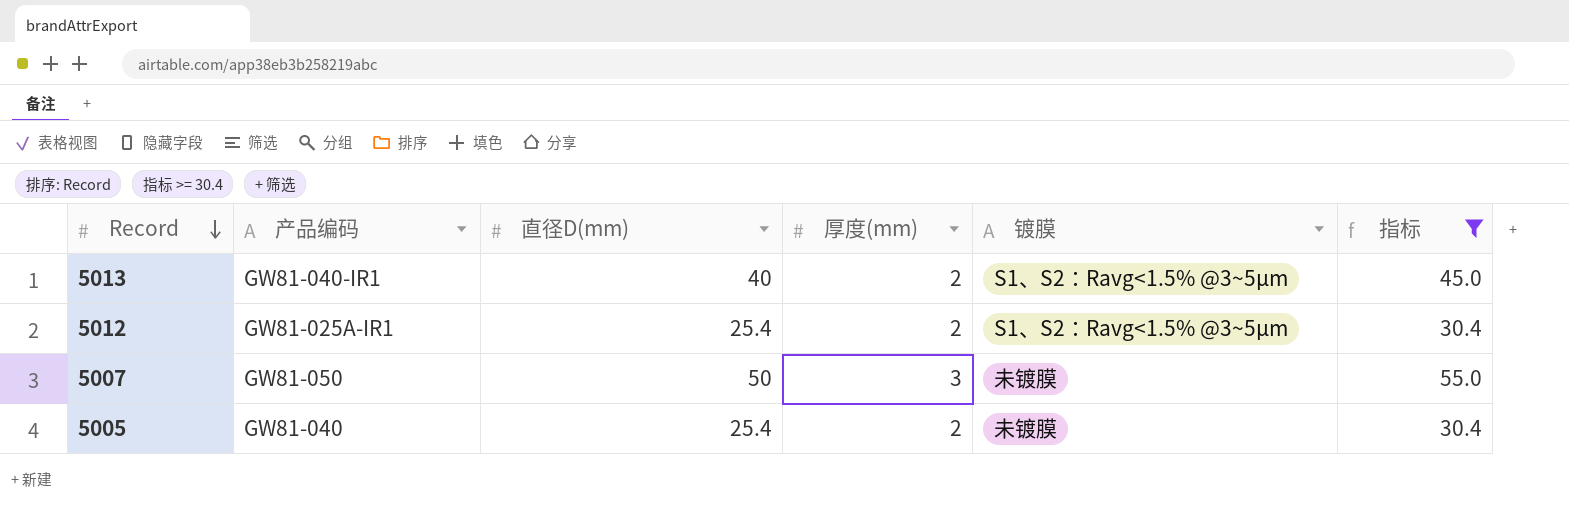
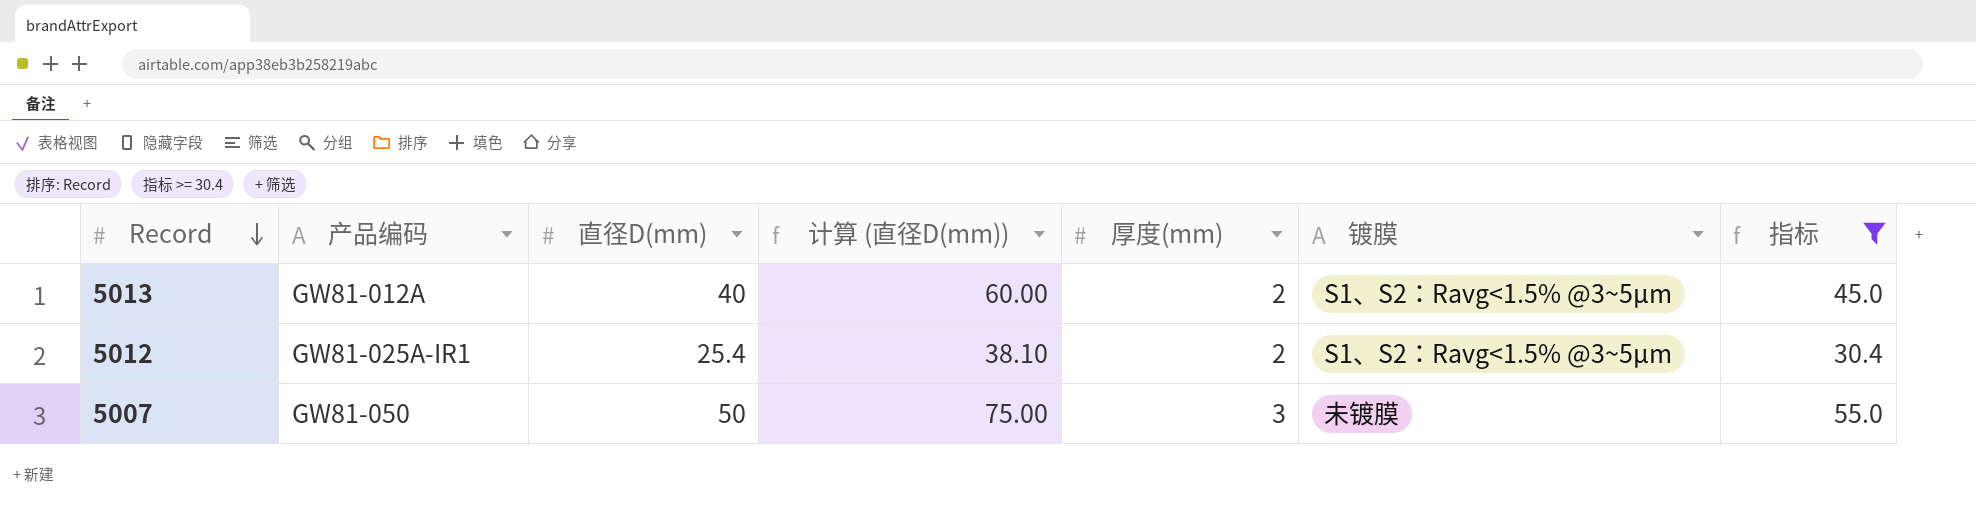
column 计算 (直径D(mm)) | formula: none -> [直径D(mm)] * 1.5
row 5005: GW81-040 | 25.4 | 2 | 未镀膜 | 30.4 -> none
5013 | 产品编码: GW81-040-IR1 -> GW81-012A

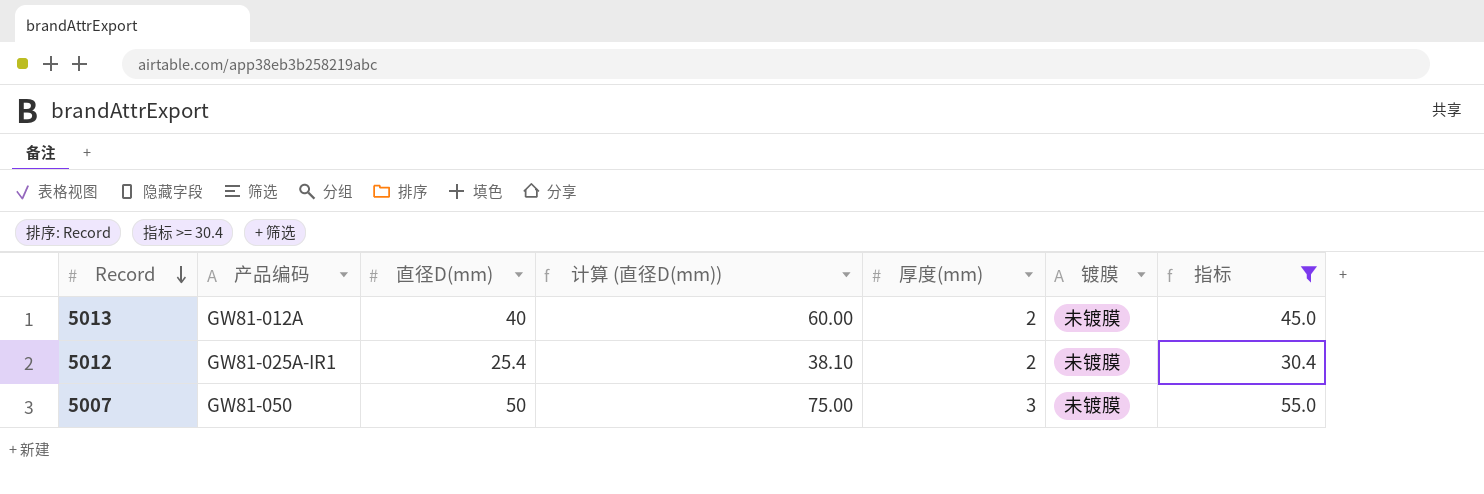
5013 | 镀膜: S1、S2：Ravg<1.5% @3~5μm -> 未镀膜
5012 | 镀膜: S1、S2：Ravg<1.5% @3~5μm -> 未镀膜

